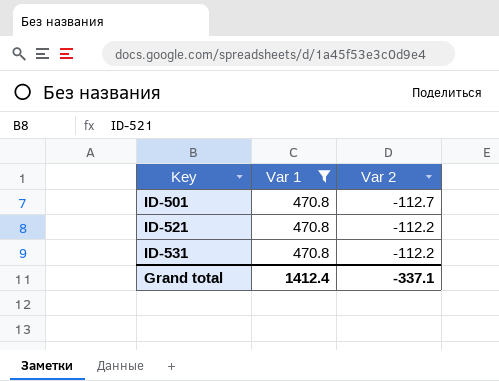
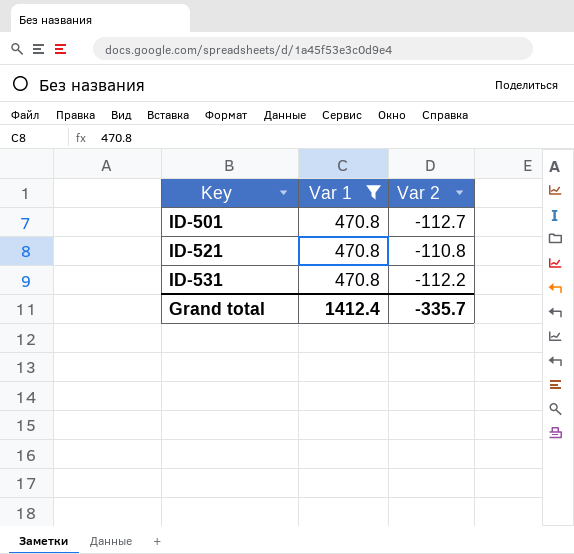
ID-521 | Var 2: -112.2 -> -110.8
Grand total | Var 2: -337.1 -> -335.7

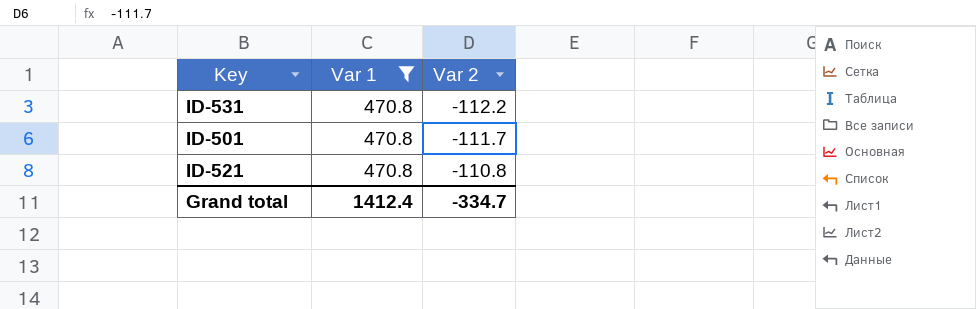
row order: Key ascending -> Var 2 ascending
ID-501 | Var 2: -112.7 -> -111.7
Grand total | Var 2: -335.7 -> -334.7

